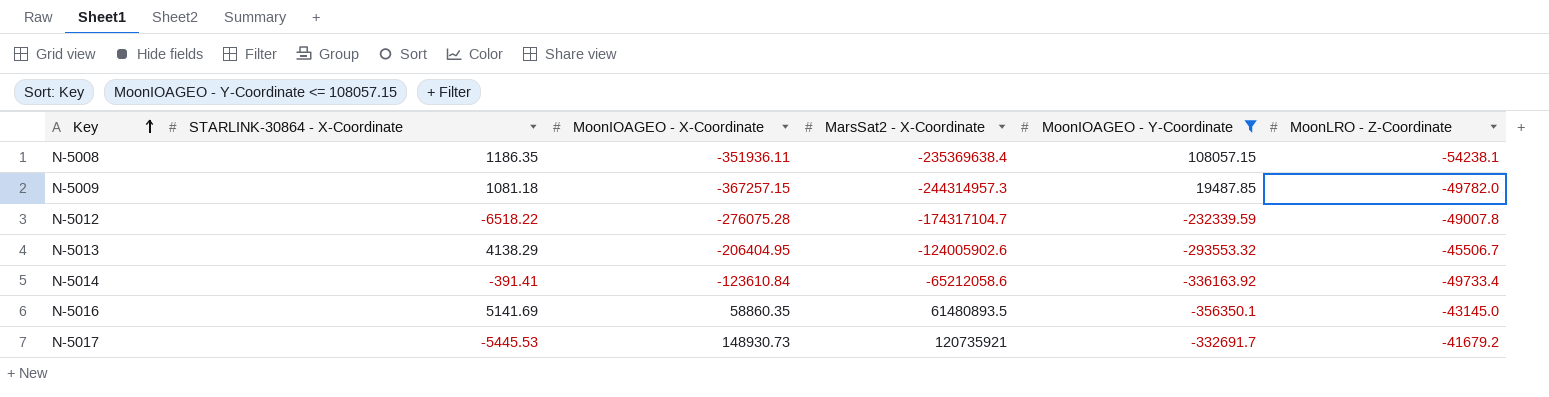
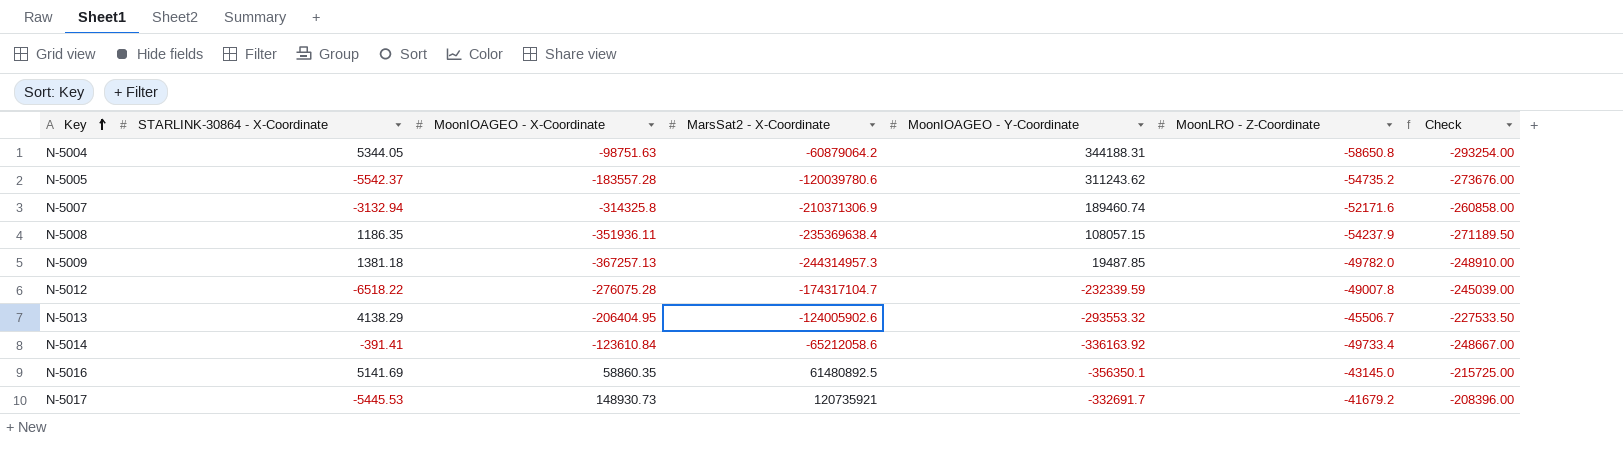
filter: MoonIOAGEO - Y-Coordinate <= 108057.15 -> none
column Check | formula: none -> [MoonLRO - Z-Coordinate] * 5
N-5008 | MoonLRO - Z-Coordinate: -54238.1 -> -54237.9
N-5009 | STARLINK-30864 - X-Coordinate: 1081.18 -> 1381.18
N-5009 | MoonIOAGEO - X-Coordinate: -367257.15 -> -367257.13
N-5016 | MarsSat2 - X-Coordinate: 61480893.5 -> 61480892.5

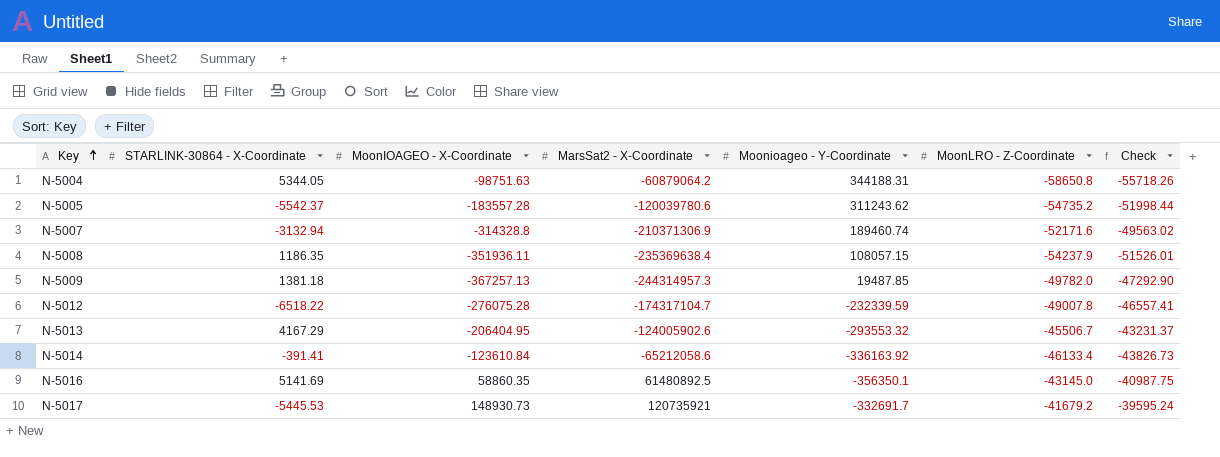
column name: MoonIOAGEO - Y-Coordinate -> Moonioageo - Y-Coordinate
column Check | formula: [MoonLRO - Z-Coordinate] * 5 -> [MoonLRO - Z-Coordinate] * 0.95
N-5007 | MoonIOAGEO - X-Coordinate: -314325.8 -> -314328.8
N-5013 | STARLINK-30864 - X-Coordinate: 4138.29 -> 4167.29
N-5014 | MoonLRO - Z-Coordinate: -49733.4 -> -46133.4

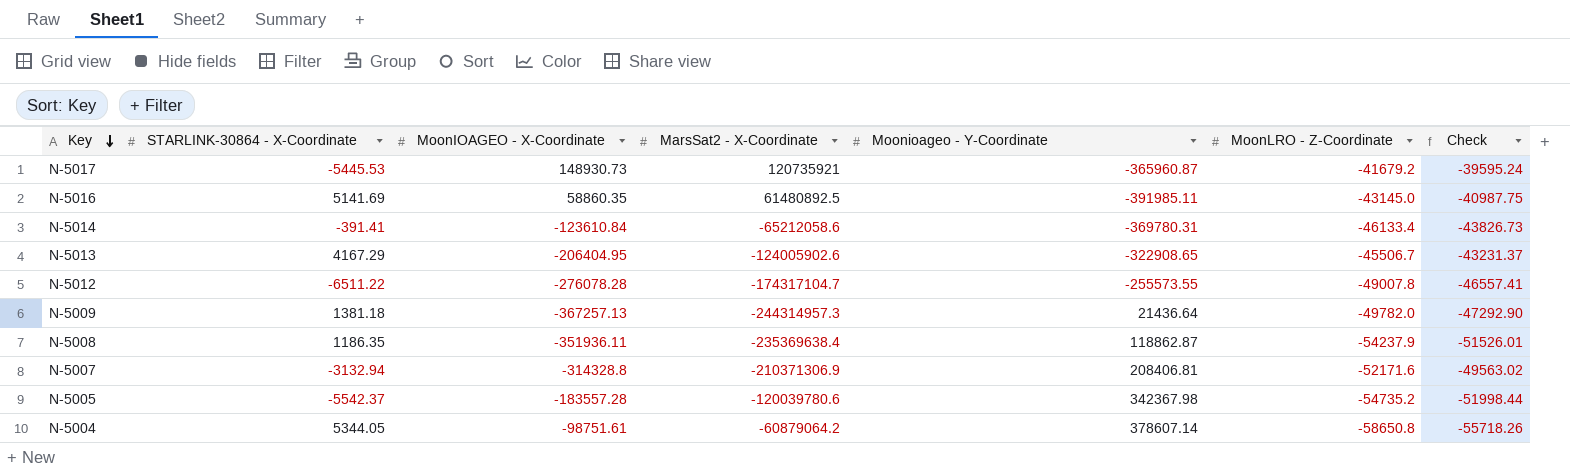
row order: Key ascending -> Key descending
N-5017 | Moonioageo - Y-Coordinate: -332691.7 -> -365960.87
N-5016 | Moonioageo - Y-Coordinate: -356350.1 -> -391985.11
N-5014 | Moonioageo - Y-Coordinate: -336163.92 -> -369780.31
N-5013 | Moonioageo - Y-Coordinate: -293553.32 -> -322908.65
N-5012 | STARLINK-30864 - X-Coordinate: -6518.22 -> -6511.22
N-5012 | MoonIOAGEO - X-Coordinate: -276075.28 -> -276078.28
N-5012 | Moonioageo - Y-Coordinate: -232339.59 -> -255573.55
N-5009 | Moonioageo - Y-Coordinate: 19487.85 -> 21436.64
N-5008 | Moonioageo - Y-Coordinate: 108057.15 -> 118862.87
N-5007 | Moonioageo - Y-Coordinate: 189460.74 -> 208406.81
N-5005 | Moonioageo - Y-Coordinate: 311243.62 -> 342367.98
N-5004 | MoonIOAGEO - X-Coordinate: -98751.63 -> -98751.61
N-5004 | Moonioageo - Y-Coordinate: 344188.31 -> 378607.14

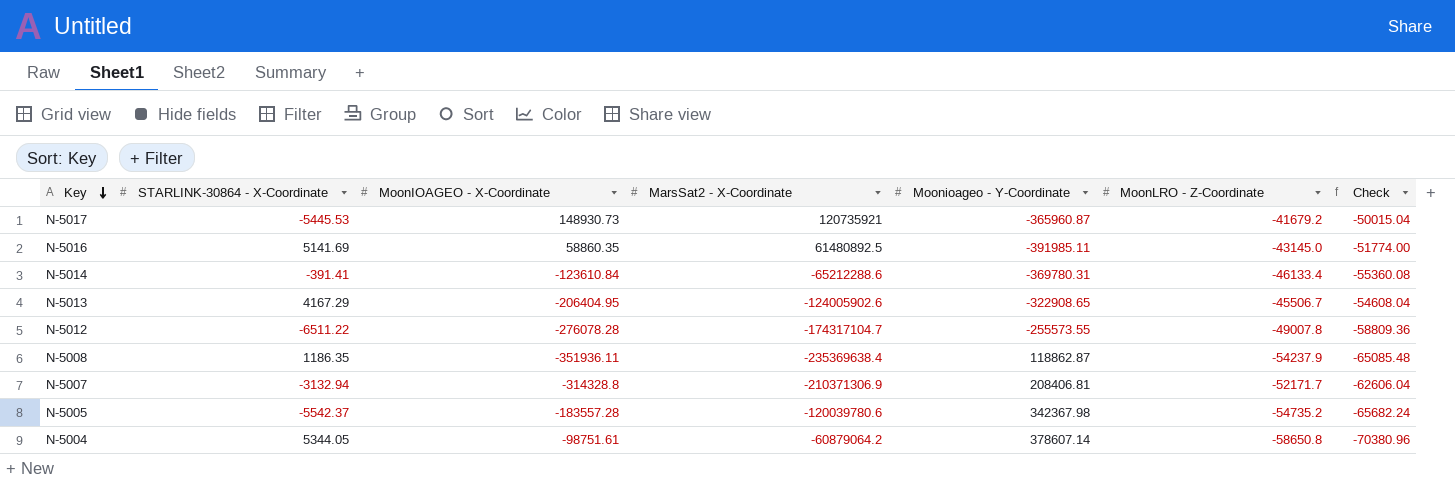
column Check | formula: [MoonLRO - Z-Coordinate] * 0.95 -> [MoonLRO - Z-Coordinate] * 1.2
row N-5009: 1381.18 | -367257.13 | -244314957.3 | 21436.64 | -49782.0 | -47292.90 -> none
N-5014 | MarsSat2 - X-Coordinate: -65212058.6 -> -65212288.6
N-5007 | MoonLRO - Z-Coordinate: -52171.6 -> -52171.7

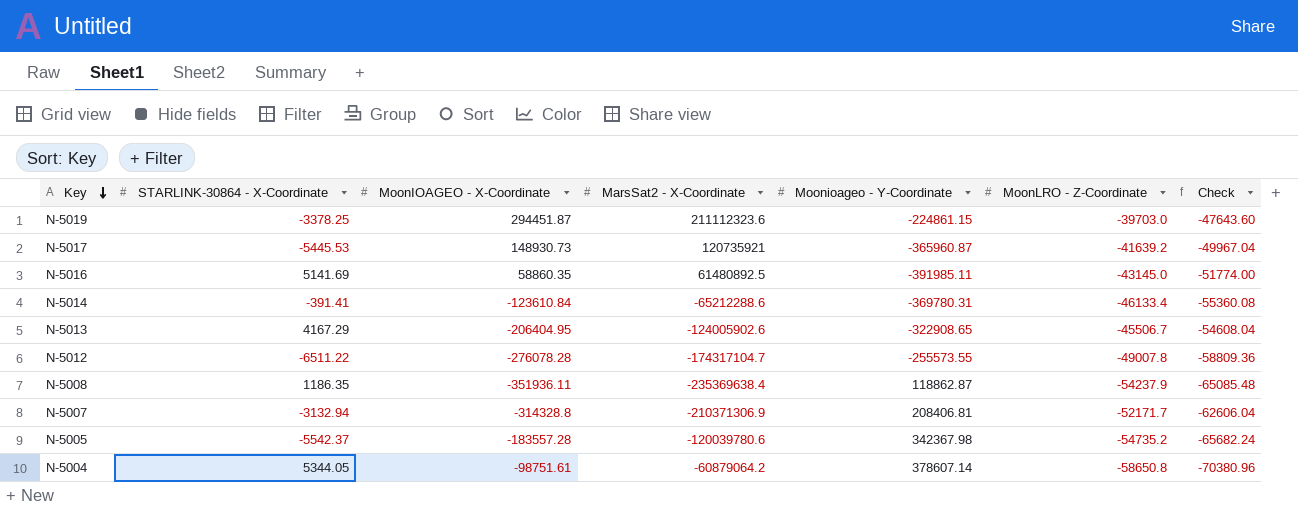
row N-5019: none -> -3378.25 | 294451.87 | 211112323.6 | -224861.15 | -39703.0 | -47643.60
N-5017 | MoonLRO - Z-Coordinate: -41679.2 -> -41639.2
N-5017 | Check: -50015.04 -> -49967.04

